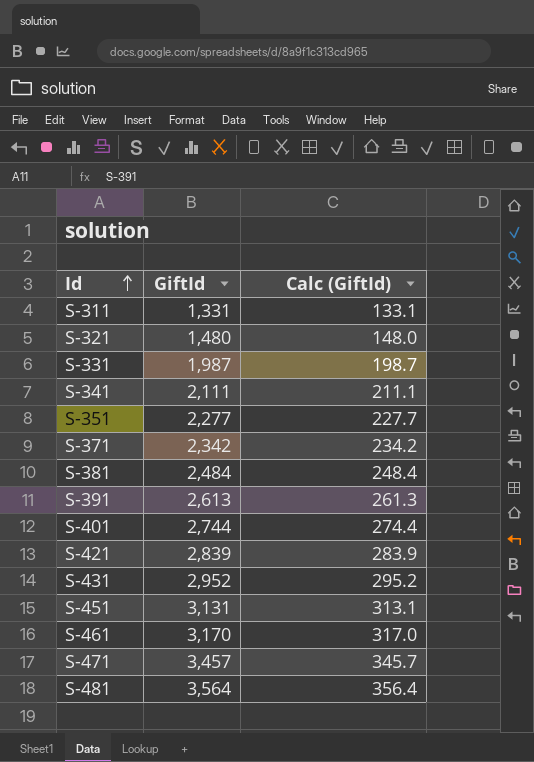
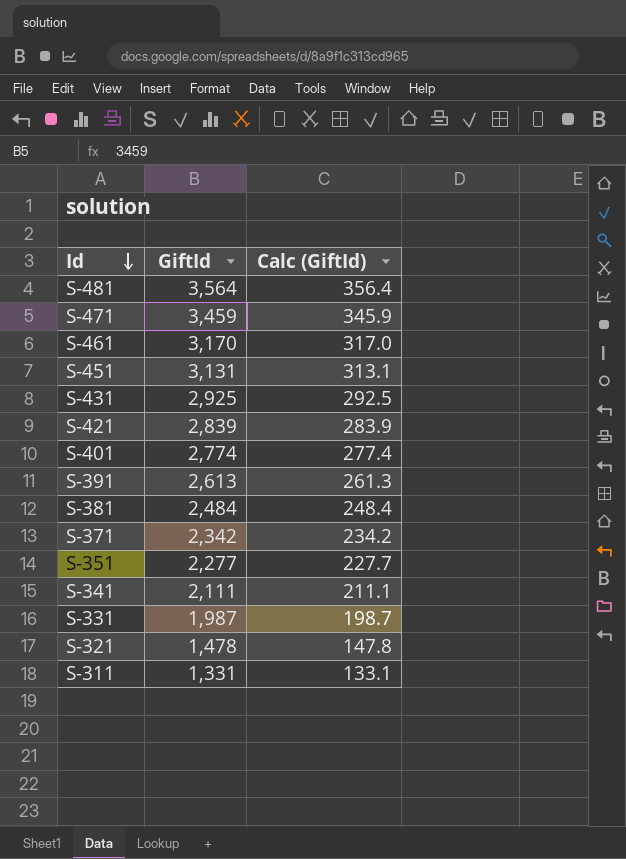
row order: Id ascending -> Id descending
S-471 | GiftId: 3,457 -> 3,459
S-471 | Calc (GiftId): 345.7 -> 345.9
S-431 | GiftId: 2,952 -> 2,925
S-431 | Calc (GiftId): 295.2 -> 292.5
S-401 | GiftId: 2,744 -> 2,774
S-401 | Calc (GiftId): 274.4 -> 277.4
S-321 | GiftId: 1,480 -> 1,478
S-321 | Calc (GiftId): 148.0 -> 147.8

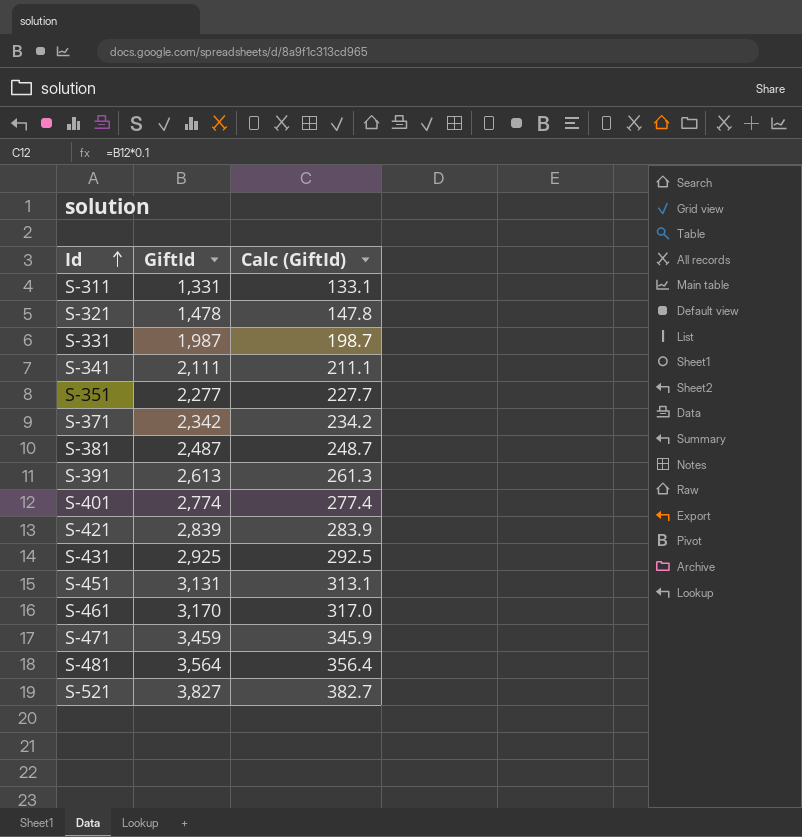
row order: Id descending -> Id ascending
S-381 | GiftId: 2,484 -> 2,487
S-381 | Calc (GiftId): 248.4 -> 248.7
row S-521: none -> 3,827 | 382.7

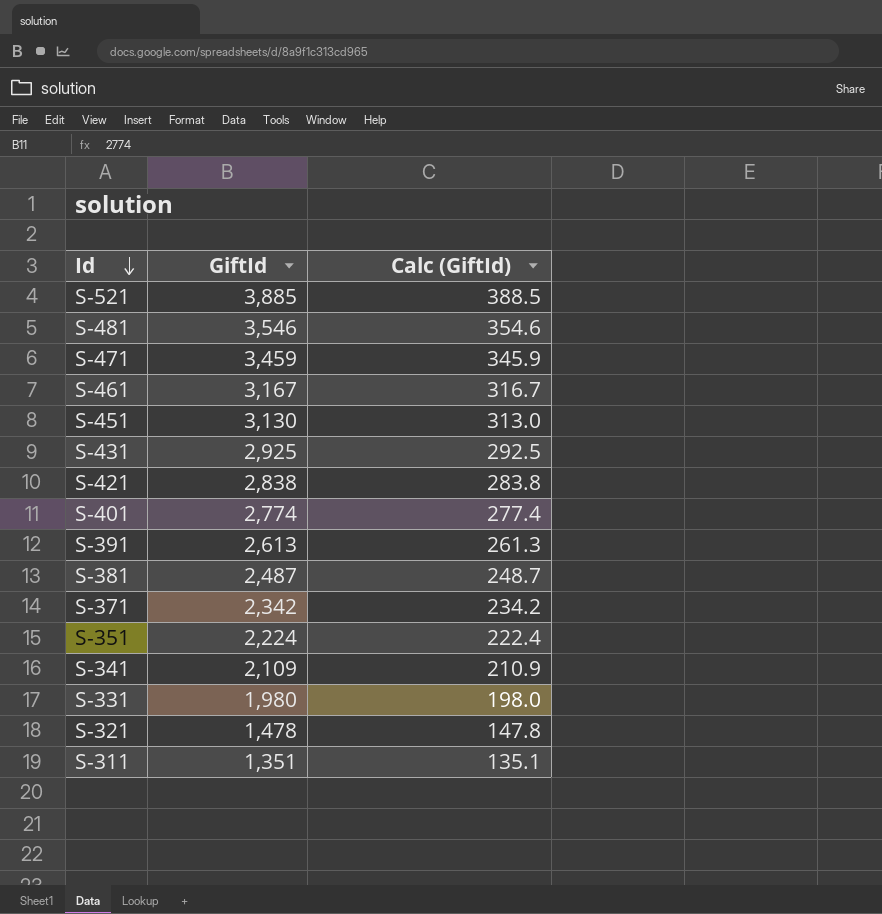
row order: Id ascending -> Id descending
S-521 | GiftId: 3,827 -> 3,885
S-521 | Calc (GiftId): 382.7 -> 388.5
S-481 | GiftId: 3,564 -> 3,546
S-481 | Calc (GiftId): 356.4 -> 354.6
S-461 | GiftId: 3,170 -> 3,167
S-461 | Calc (GiftId): 317.0 -> 316.7
S-451 | GiftId: 3,131 -> 3,130
S-451 | Calc (GiftId): 313.1 -> 313.0
S-421 | GiftId: 2,839 -> 2,838
S-421 | Calc (GiftId): 283.9 -> 283.8
S-351 | GiftId: 2,277 -> 2,224
S-351 | Calc (GiftId): 227.7 -> 222.4
S-341 | GiftId: 2,111 -> 2,109
S-341 | Calc (GiftId): 211.1 -> 210.9
S-331 | GiftId: 1,987 -> 1,980
S-331 | Calc (GiftId): 198.7 -> 198.0
S-311 | GiftId: 1,331 -> 1,351
S-311 | Calc (GiftId): 133.1 -> 135.1

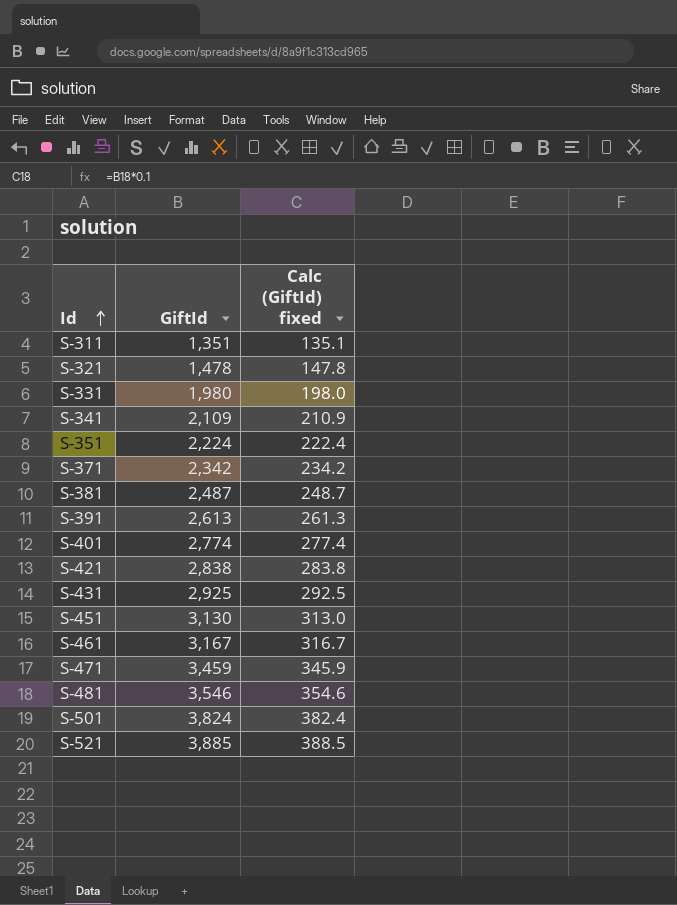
row order: Id descending -> Id ascending
column name: Calc (GiftId) -> Calc (GiftId) fixed
row S-501: none -> 3,824 | 382.4

